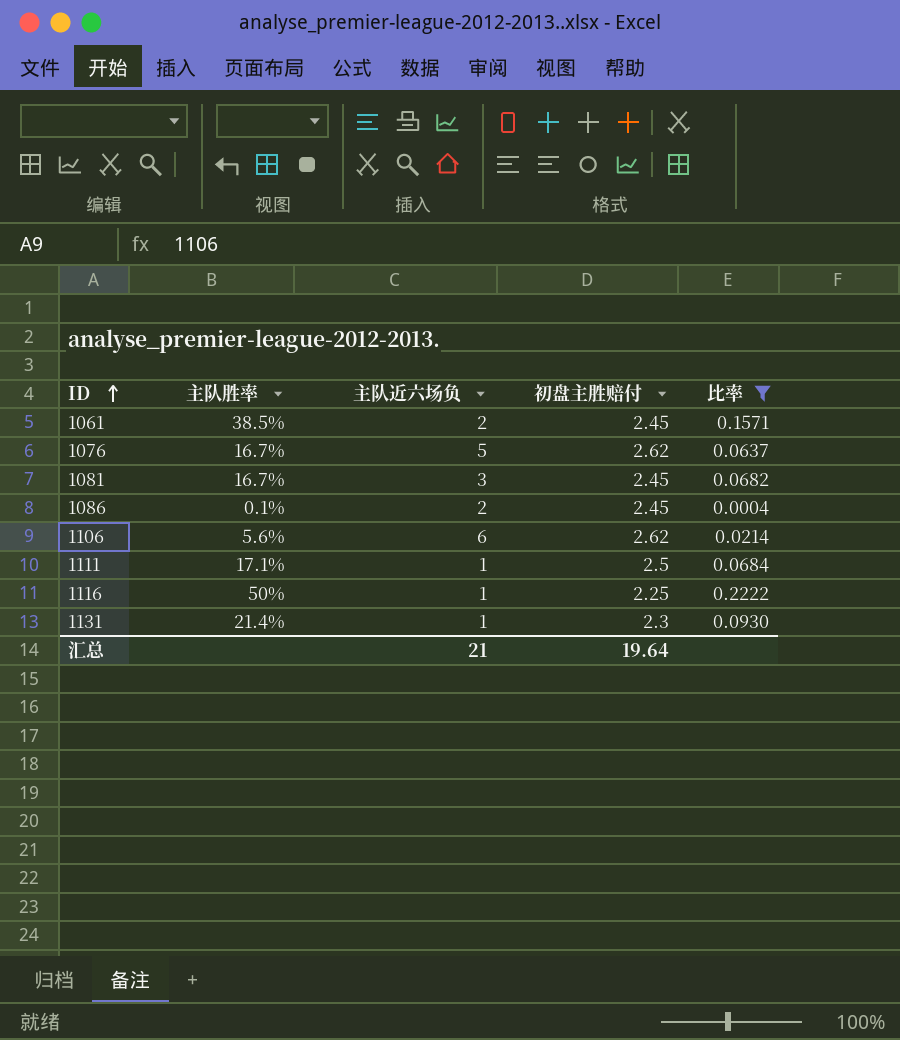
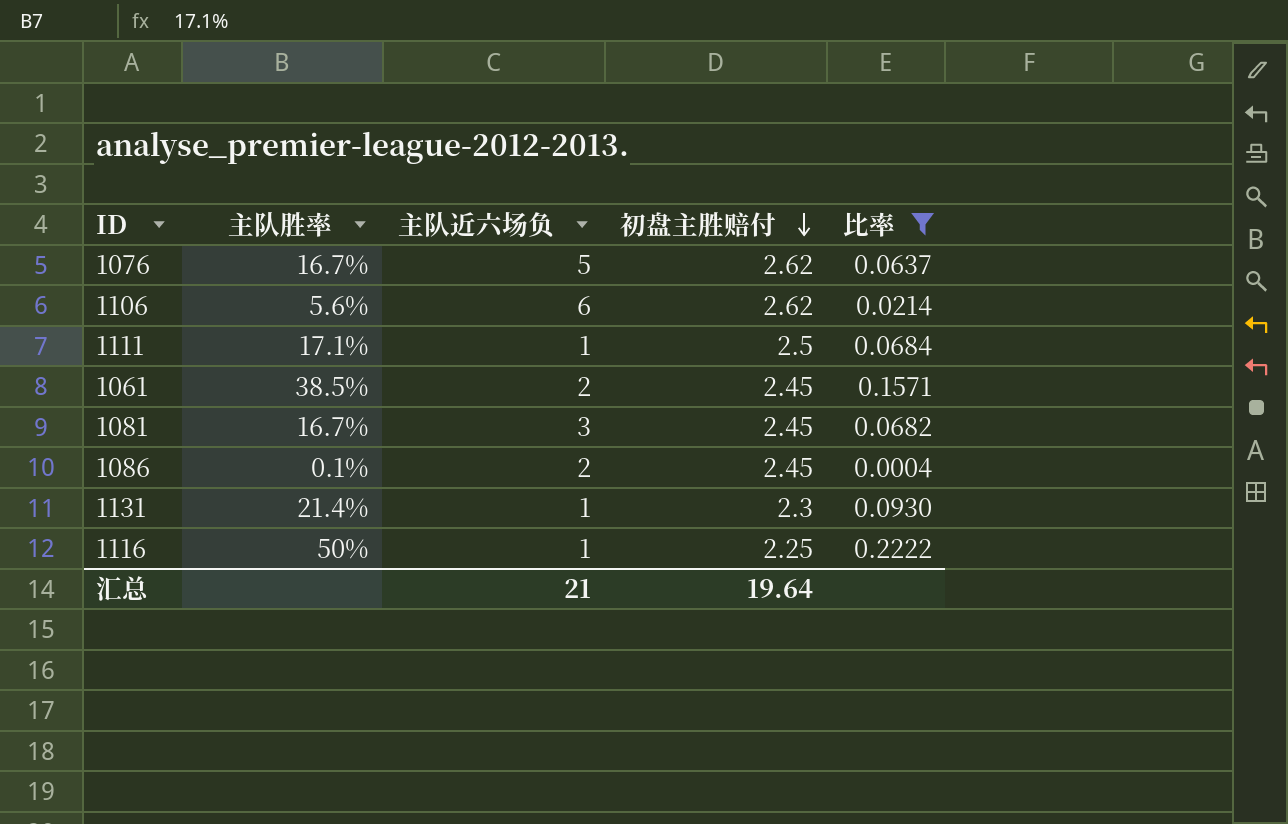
row order: ID ascending -> 初盘主胜赔付 descending

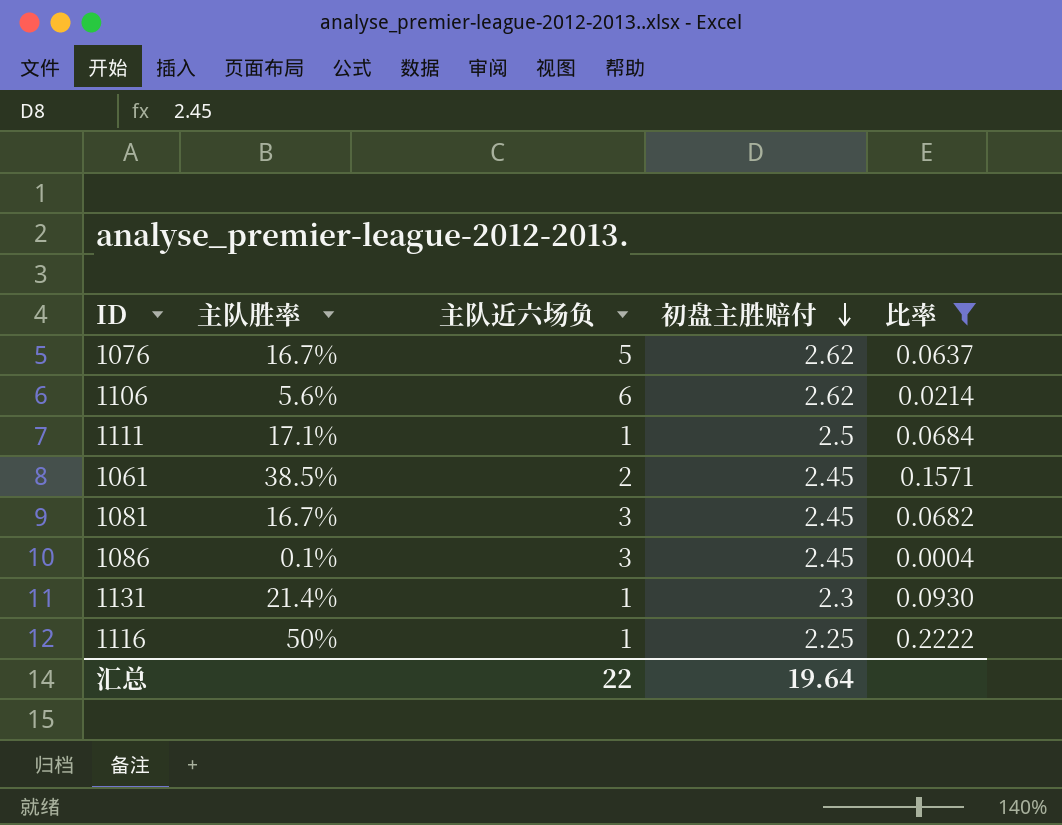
1086 | 主队近六场负: 2 -> 3
汇总 | 主队近六场负: 21 -> 22

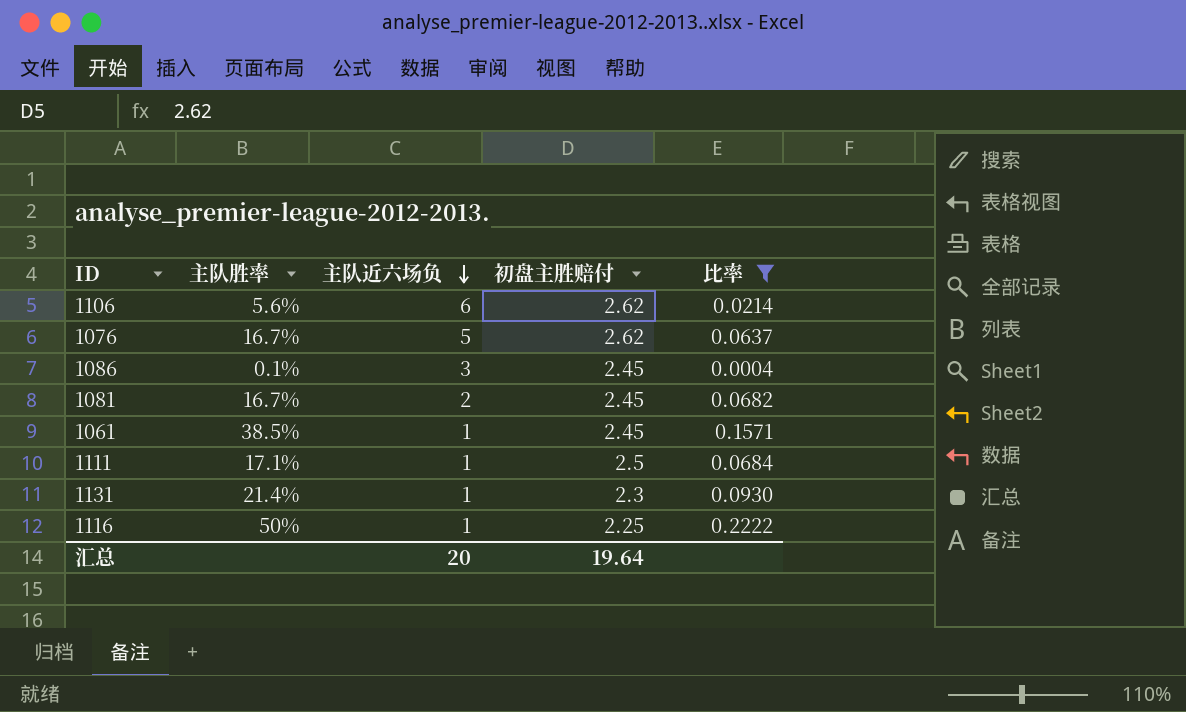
row order: 初盘主胜赔付 descending -> 主队近六场负 descending
1081 | 主队近六场负: 3 -> 2
1061 | 主队近六场负: 2 -> 1
汇总 | 主队近六场负: 22 -> 20

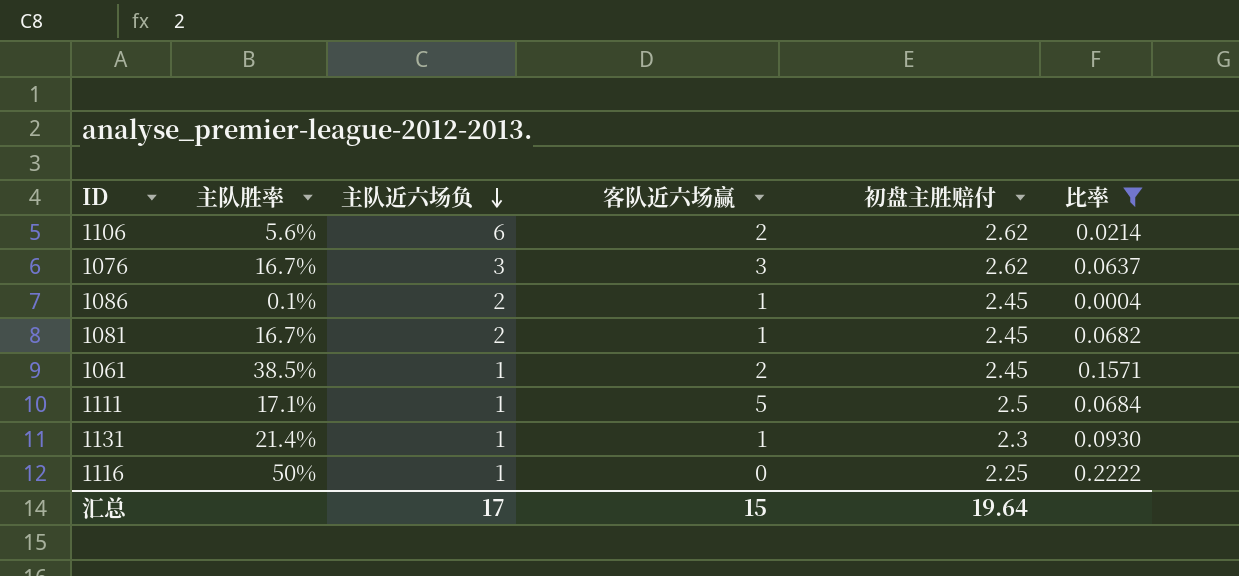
column 客队近六场赢 | position: none -> 4
1076 | 主队近六场负: 5 -> 3
1086 | 主队近六场负: 3 -> 2
汇总 | 主队近六场负: 20 -> 17

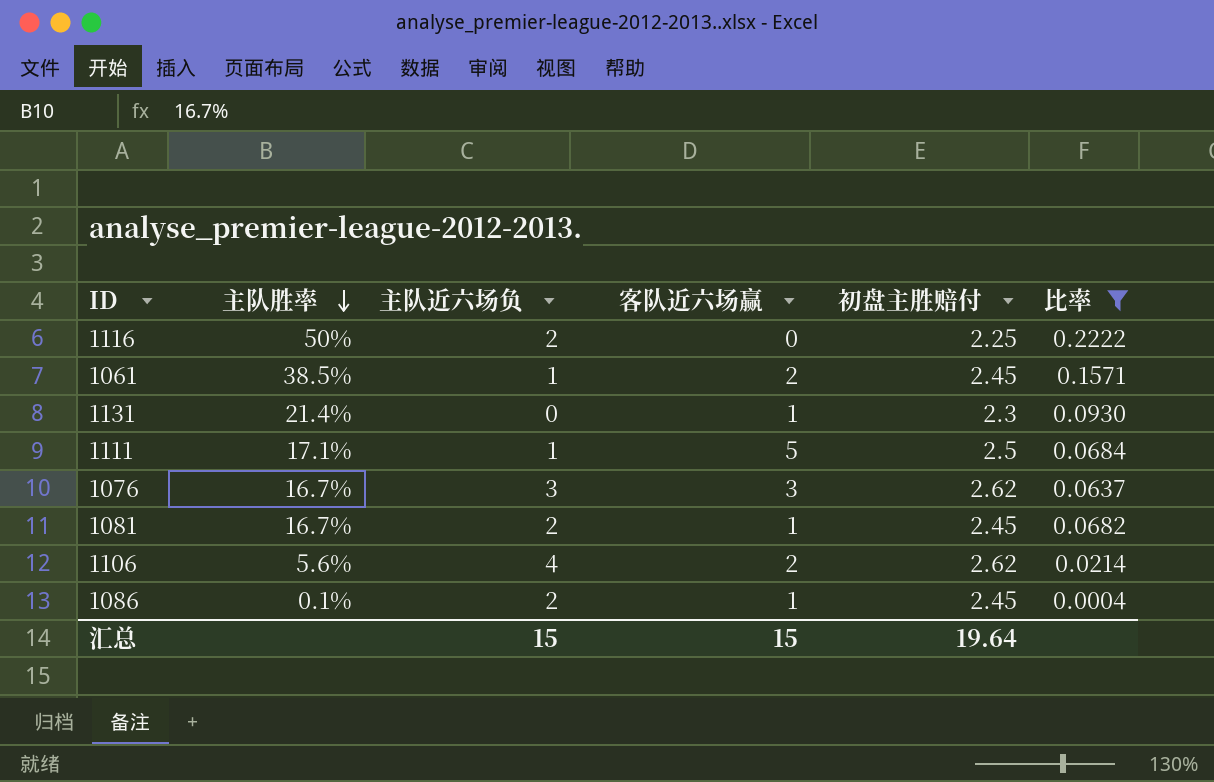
row order: 主队近六场负 descending -> 主队胜率 descending
1116 | 主队近六场负: 1 -> 2
1131 | 主队近六场负: 1 -> 0
1106 | 主队近六场负: 6 -> 4
汇总 | 主队近六场负: 17 -> 15

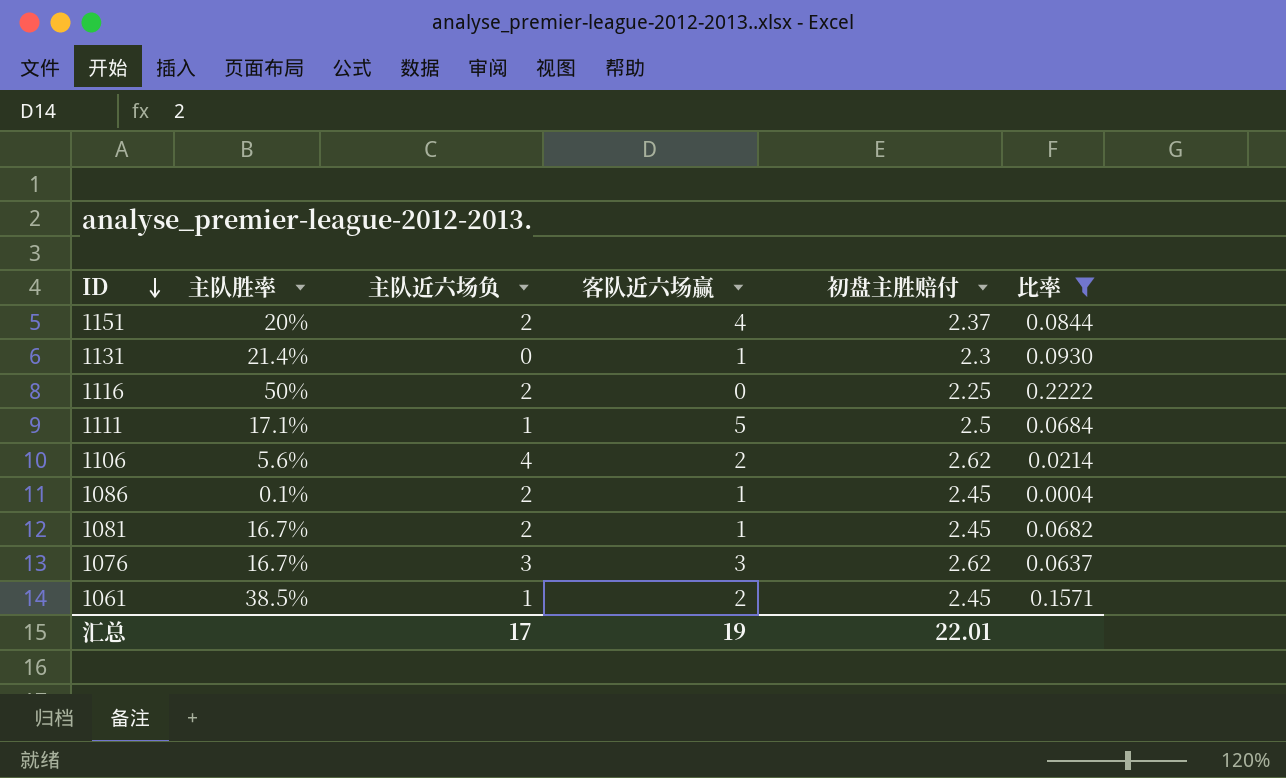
row order: 主队胜率 descending -> ID descending
row 1151: none -> 20% | 2 | 4 | 2.37 | 0.0844
汇总 | 主队近六场负: 15 -> 17
汇总 | 客队近六场赢: 15 -> 19
汇总 | 初盘主胜赔付: 19.64 -> 22.01

